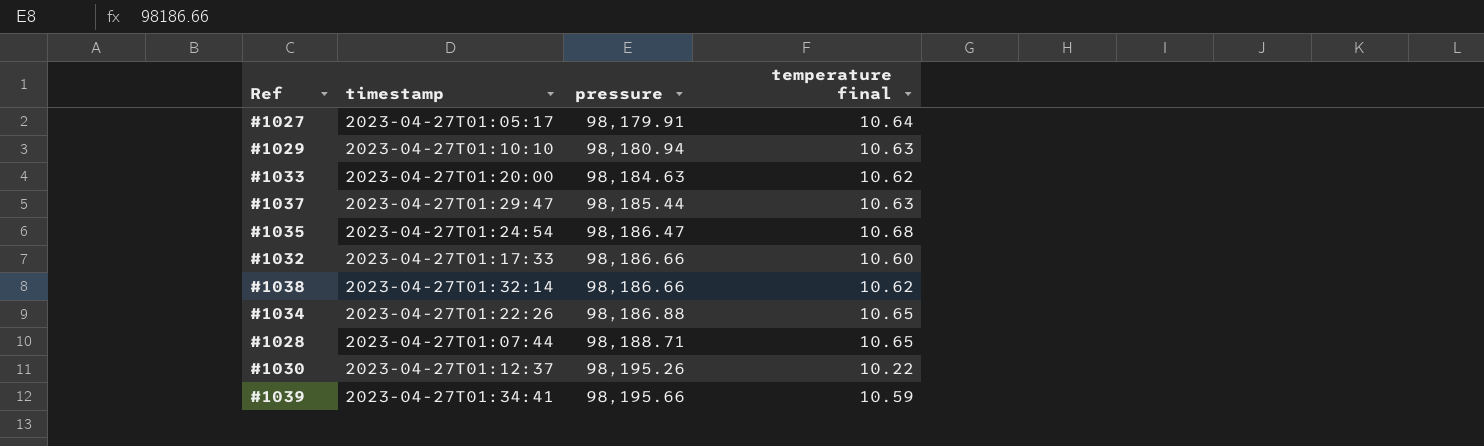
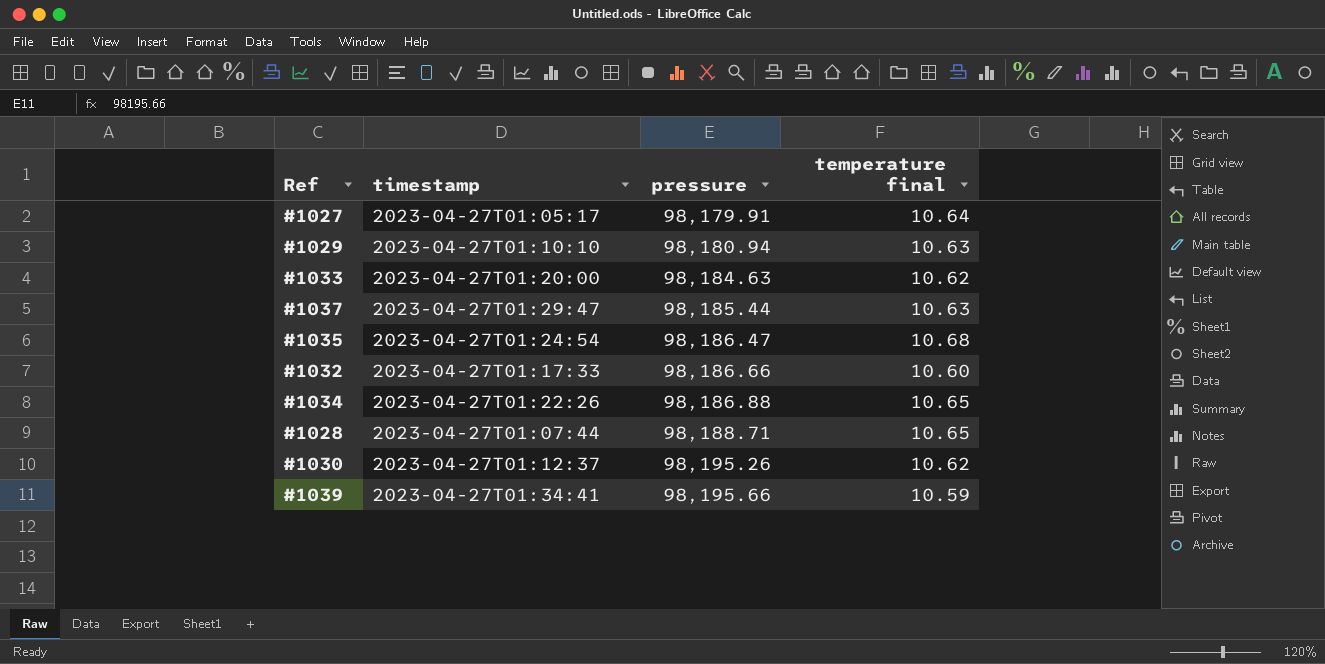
row #1038: 2023-04-27T01:32:14 | 98,186.66 | 10.62 -> none
#1030 | temperature final: 10.22 -> 10.62

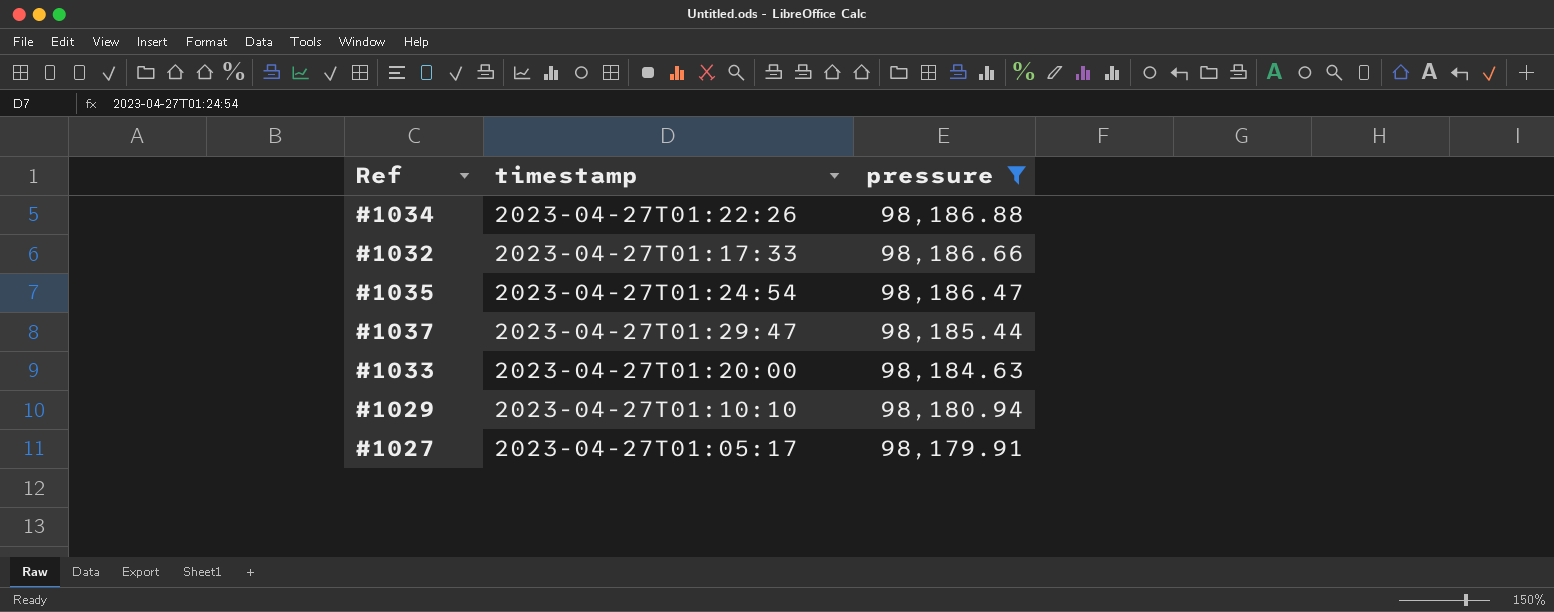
filter: none -> pressure <= 98,186.88
row order: pressure ascending -> pressure descending
column temperature final | position: 4 -> none

